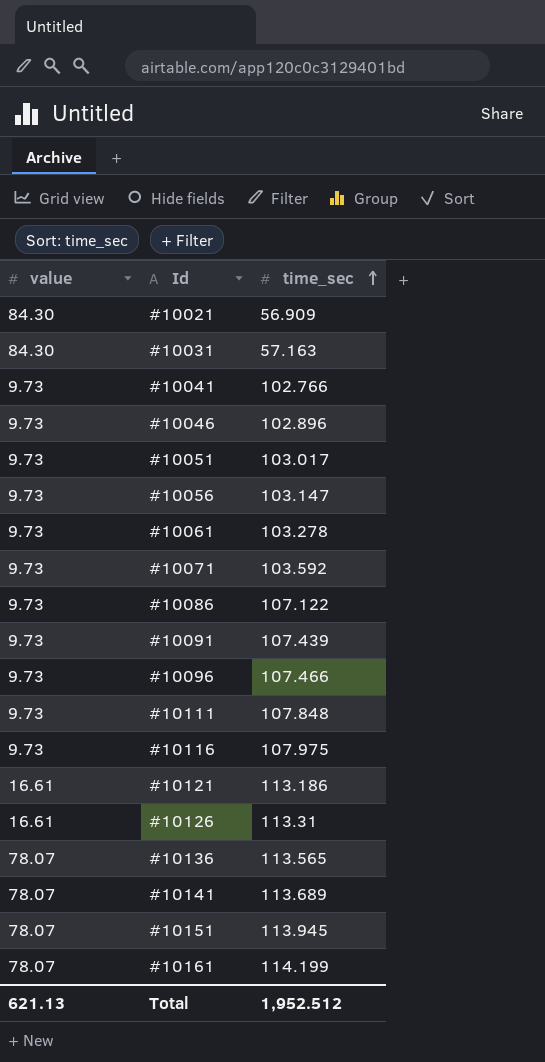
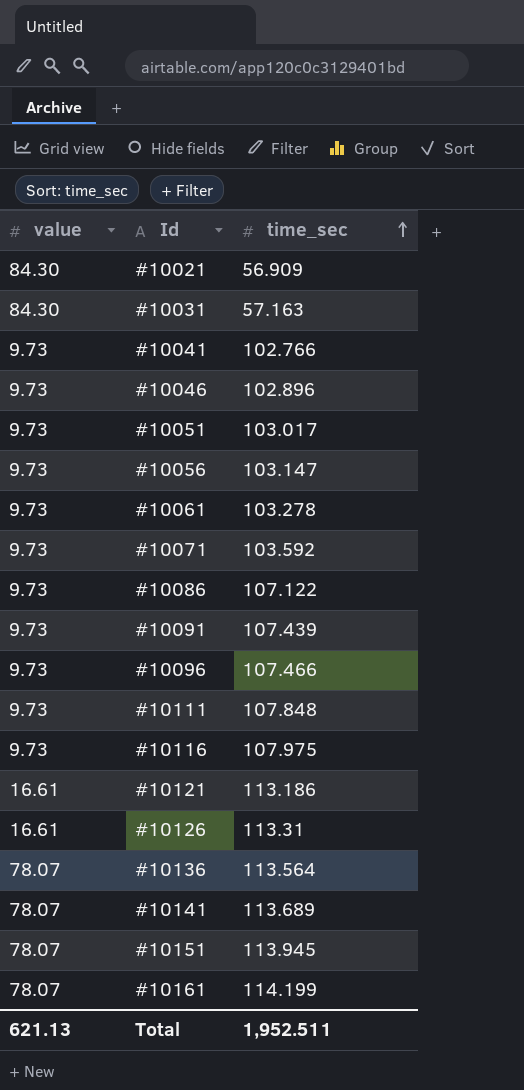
#10136 | time_sec: 113.565 -> 113.564
Total | time_sec: 1,952.512 -> 1,952.511

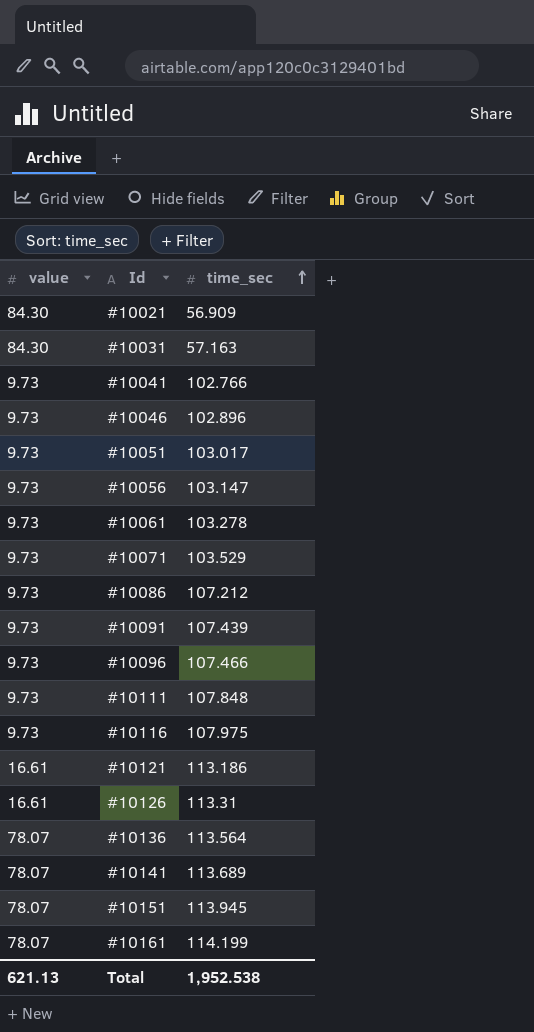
#10071 | time_sec: 103.592 -> 103.529
#10086 | time_sec: 107.122 -> 107.212
Total | time_sec: 1,952.511 -> 1,952.538

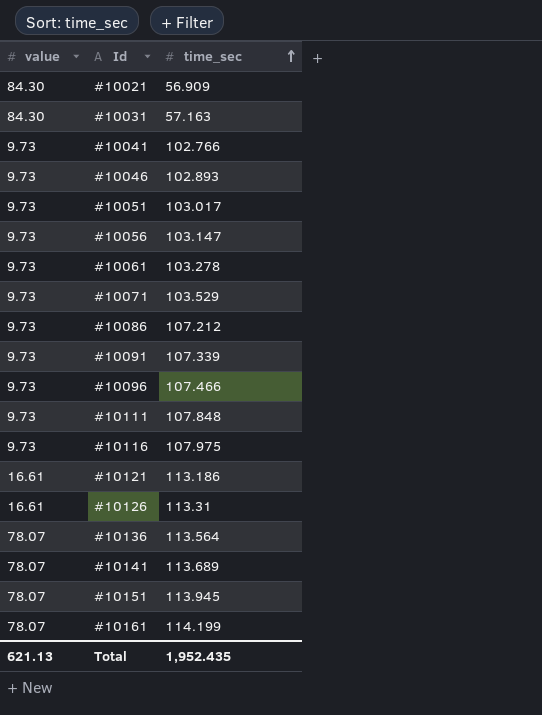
#10046 | time_sec: 102.896 -> 102.893
#10091 | time_sec: 107.439 -> 107.339
Total | time_sec: 1,952.538 -> 1,952.435

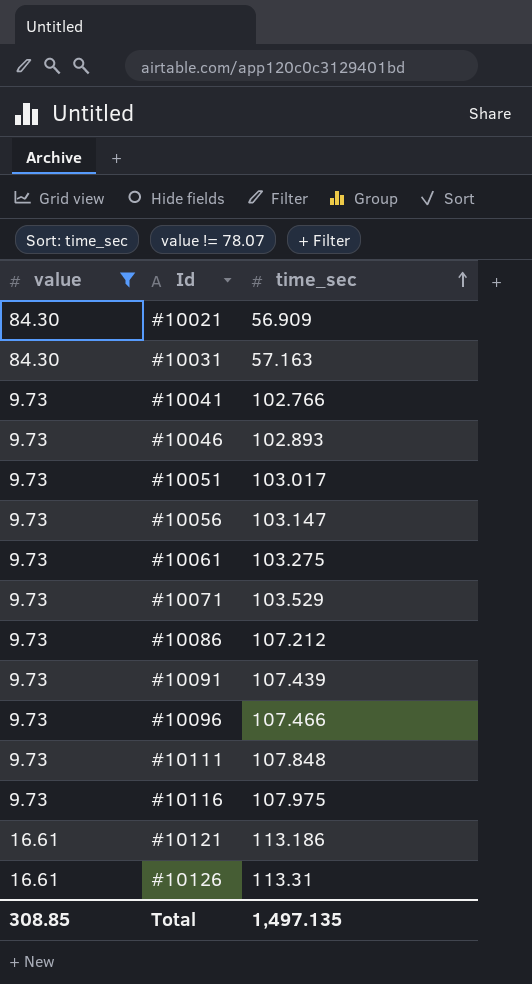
filter: none -> value != 78.07
#10061 | time_sec: 103.278 -> 103.275
#10091 | time_sec: 107.339 -> 107.439
Total | value: 621.13 -> 308.85
Total | time_sec: 1,952.435 -> 1,497.135

